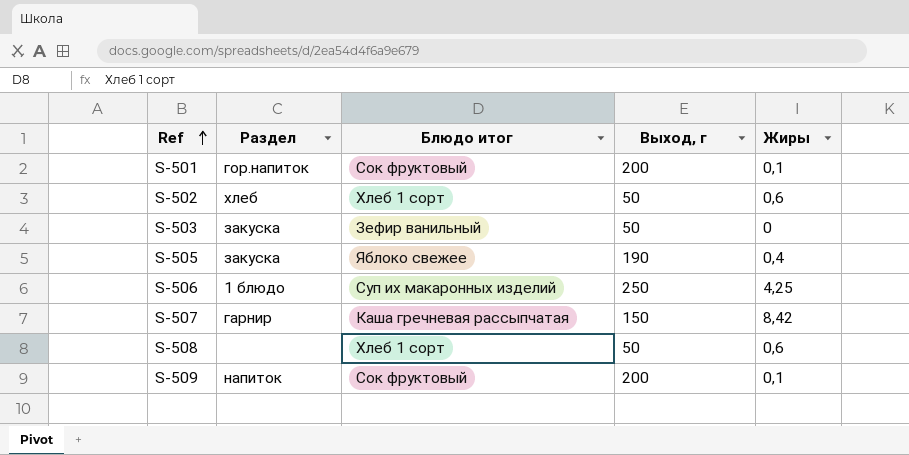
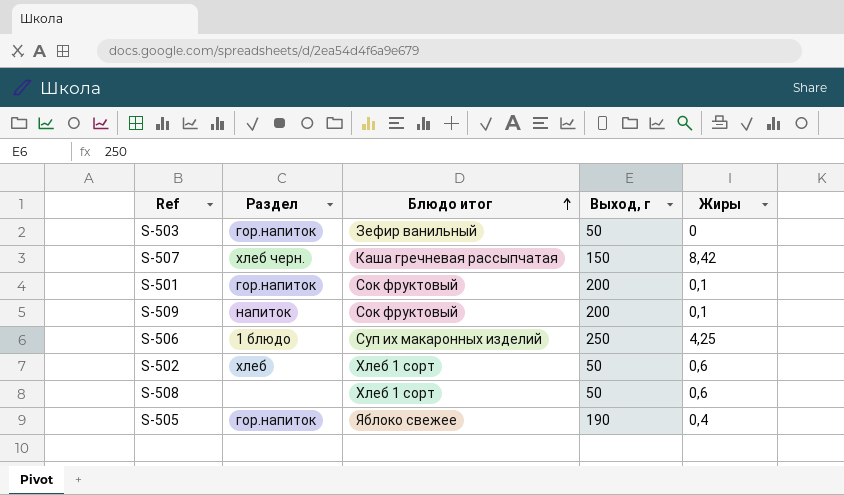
row order: Ref ascending -> Блюдо итог ascending
S-503 | Раздел: закуска -> гор.напиток
S-507 | Раздел: гарнир -> хлеб черн.
S-505 | Раздел: закуска -> гор.напиток

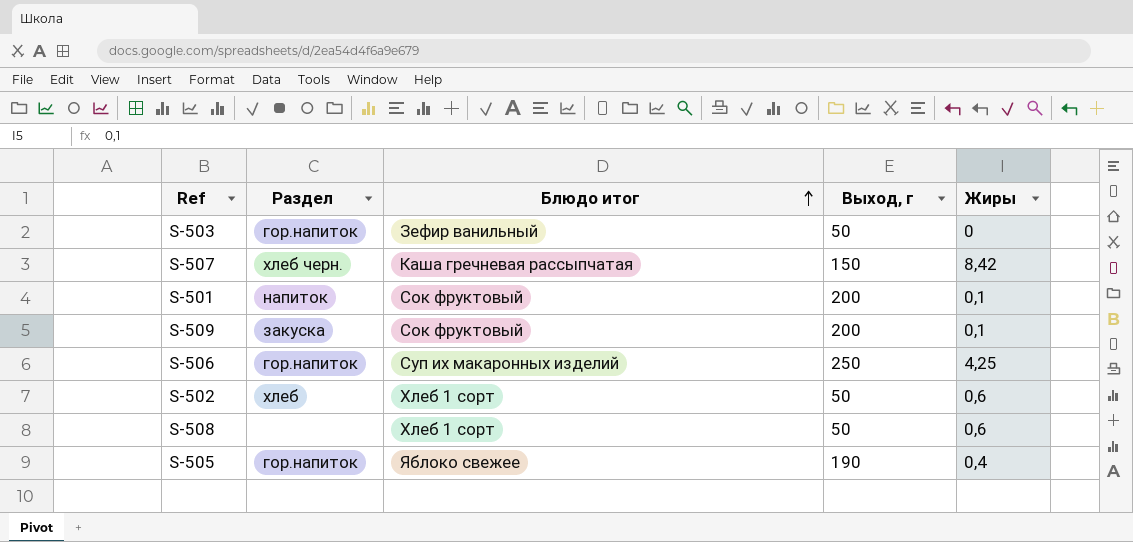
S-501 | Раздел: гор.напиток -> напиток
S-509 | Раздел: напиток -> закуска
S-506 | Раздел: 1 блюдо -> гор.напиток

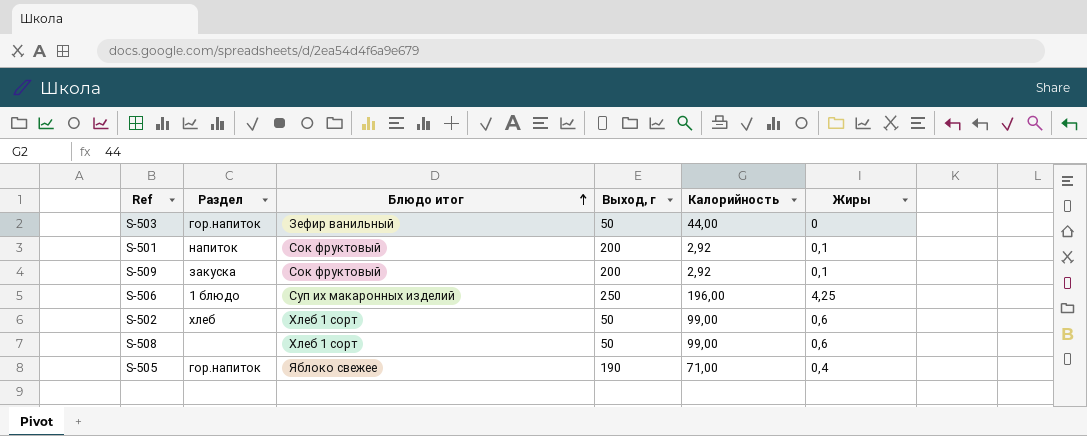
column Калорийность | position: none -> 5
row S-507: хлеб черн. | Каша гречневая рассыпчатая | 150 | 8,42 -> none
S-506 | Раздел: гор.напиток -> 1 блюдо

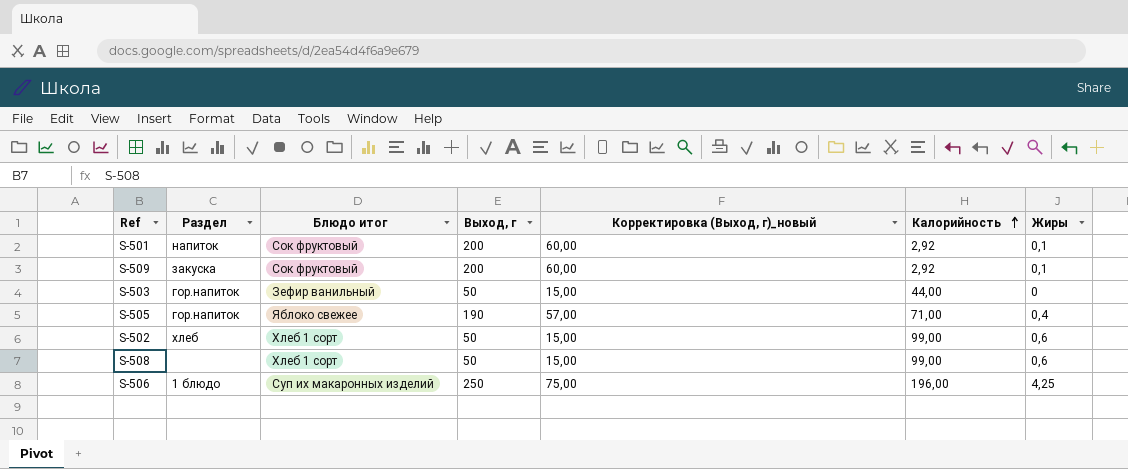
row order: Блюдо итог ascending -> Калорийность ascending
column Корректировка (Выход, г)_новый | formula: none -> [Выход, г] * 0,3

